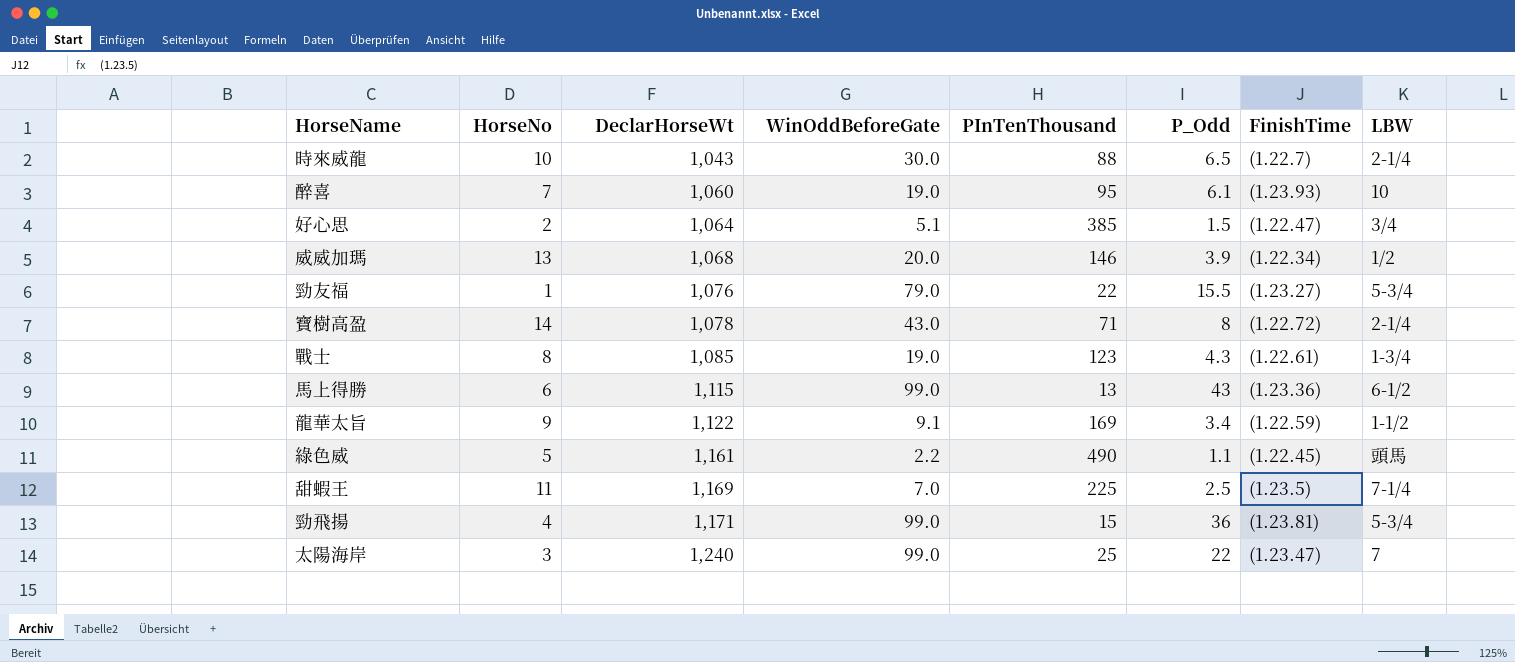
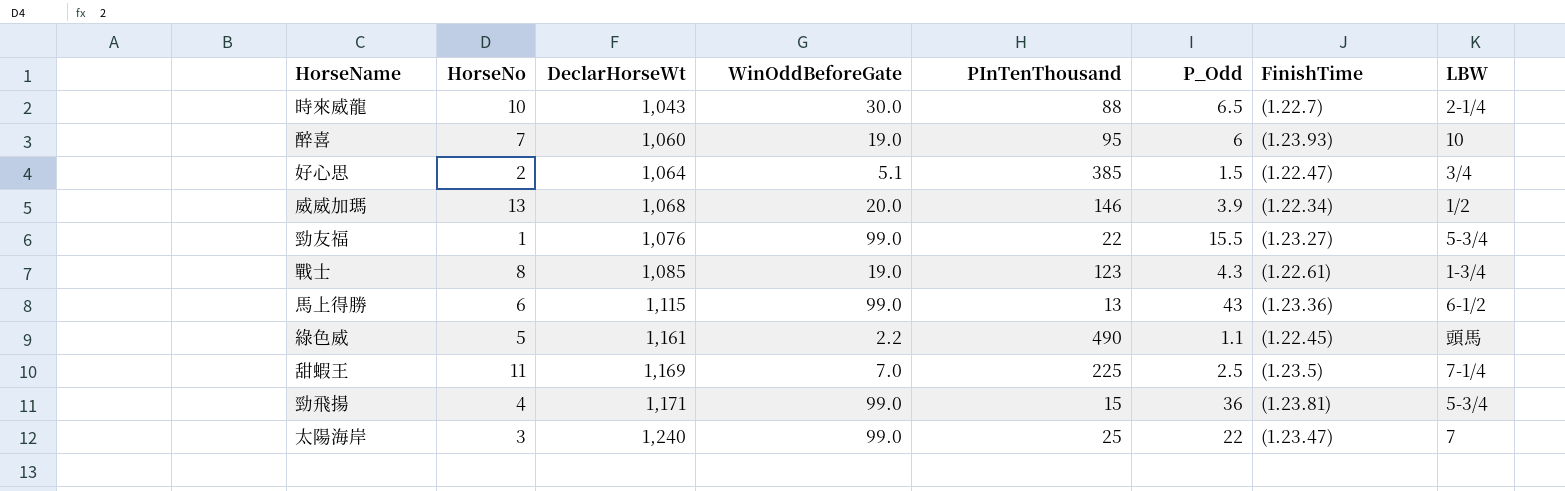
row 寶樹高盈: 14 | 1,078 | 43.0 | 71 | 8 | (1.22.72) | 2-1/4 -> none
row 龍華太旨: 9 | 1,122 | 9.1 | 169 | 3.4 | (1.22.59) | 1-1/2 -> none
醉喜 | P_Odd: 6.1 -> 6
勁友福 | WinOddBeforeGate: 79.0 -> 99.0

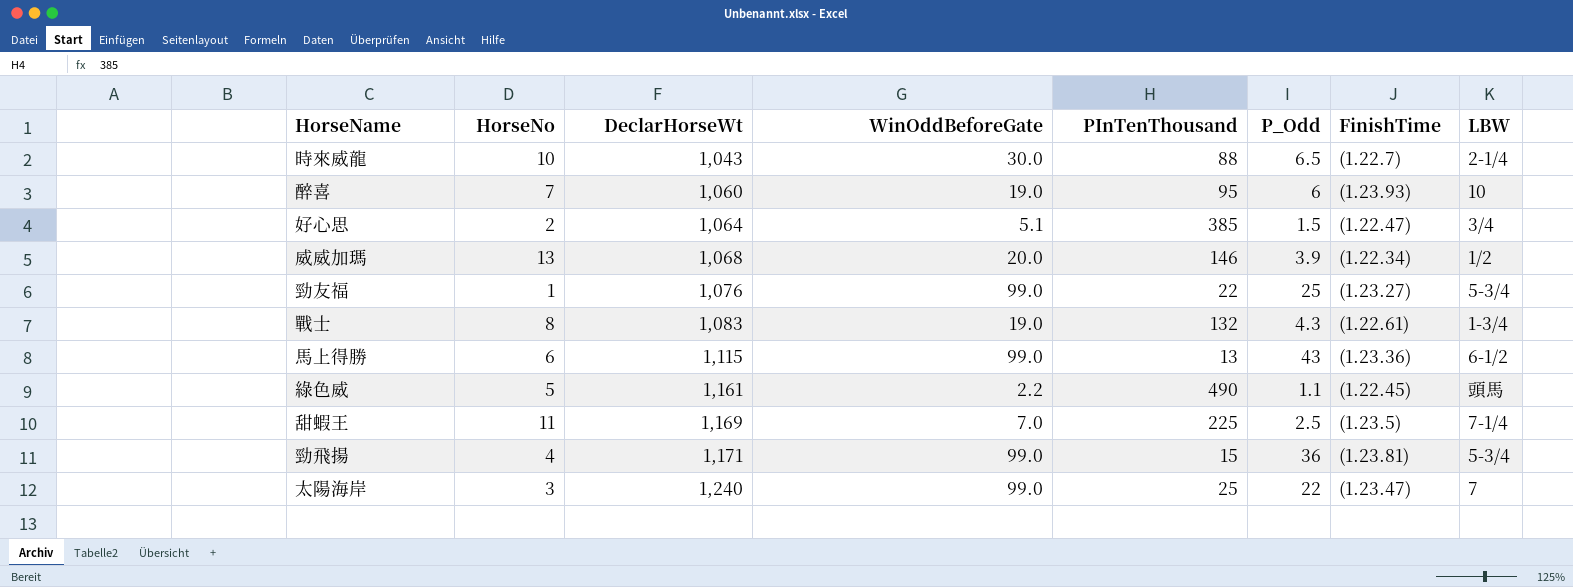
勁友福 | P_Odd: 15.5 -> 25
戰士 | DeclarHorseWt: 1,085 -> 1,083
戰士 | PInTenThousand: 123 -> 132

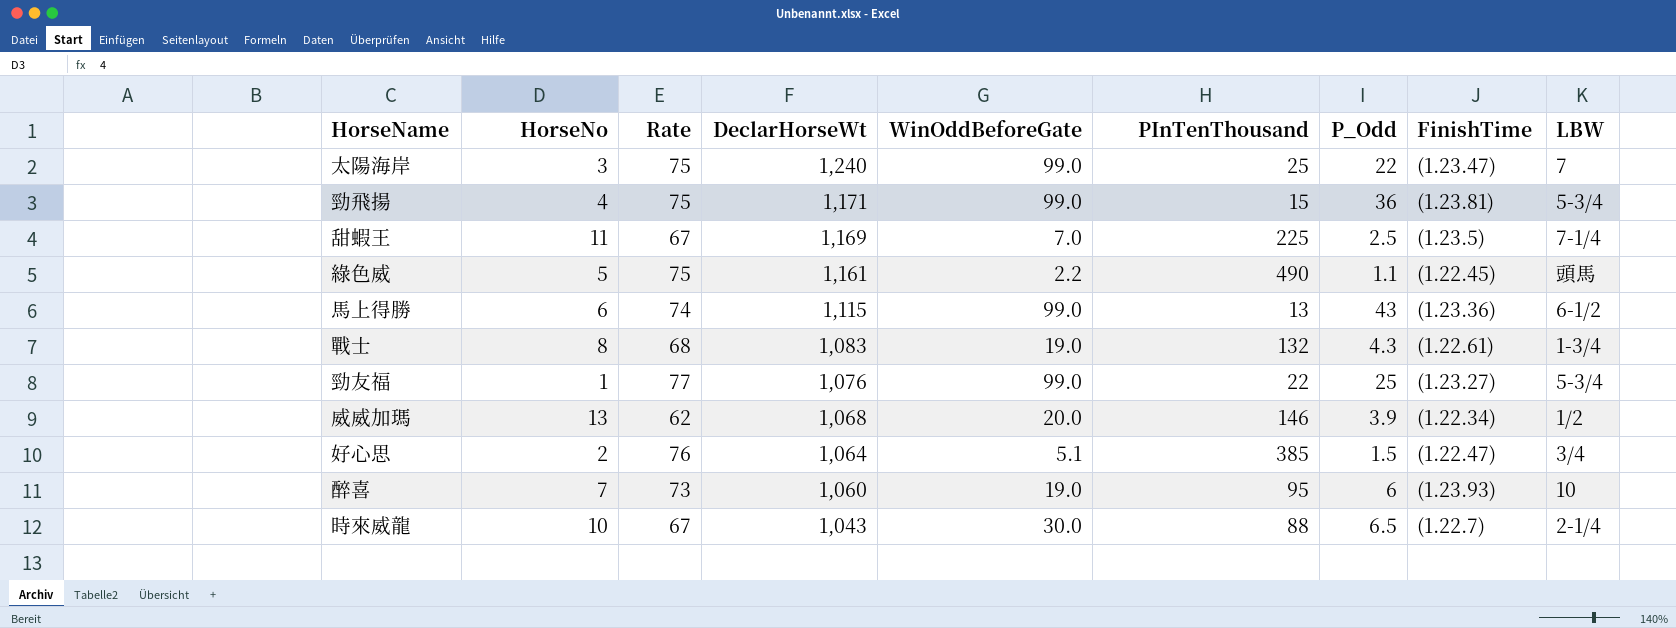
row order: DeclarHorseWt ascending -> DeclarHorseWt descending
column Rate | position: none -> 3

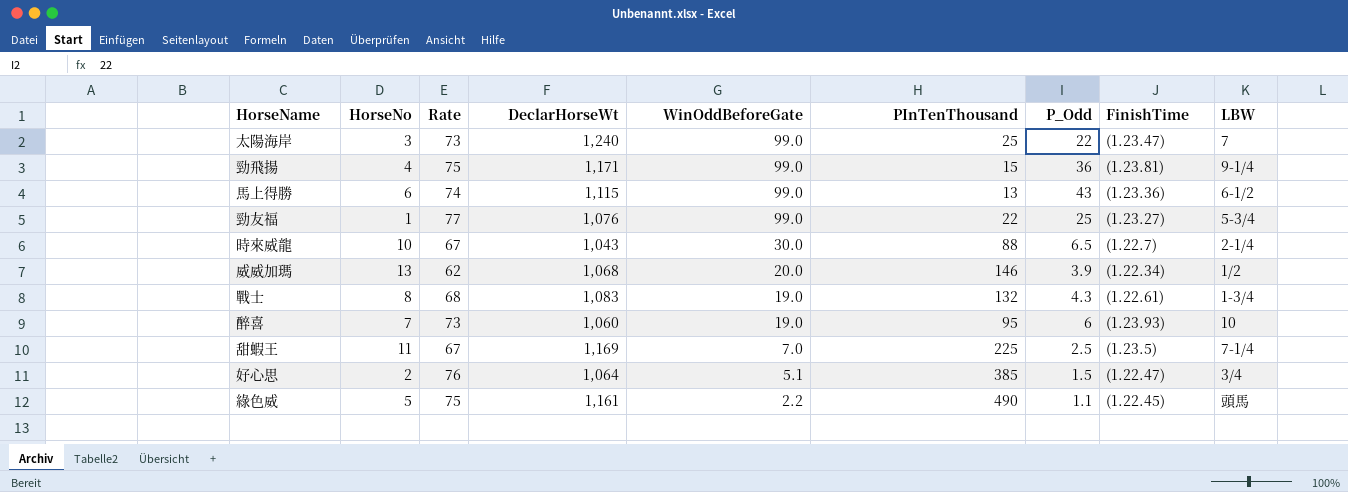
row order: DeclarHorseWt descending -> WinOddBeforeGate descending
太陽海岸 | Rate: 75 -> 73
勁飛揚 | LBW: 5-3/4 -> 9-1/4

